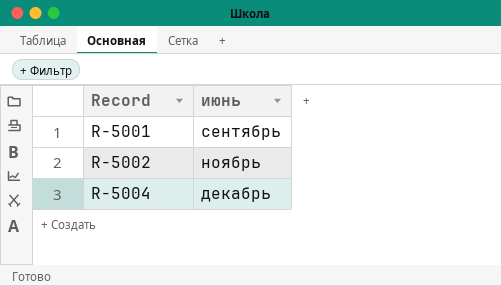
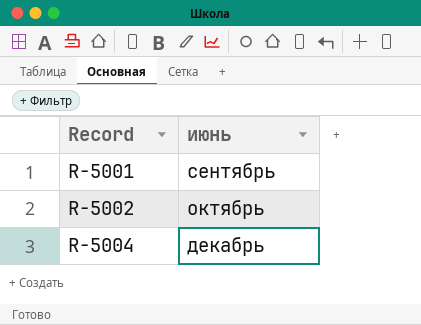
R-5002 | июнь: ноябрь -> октябрь

